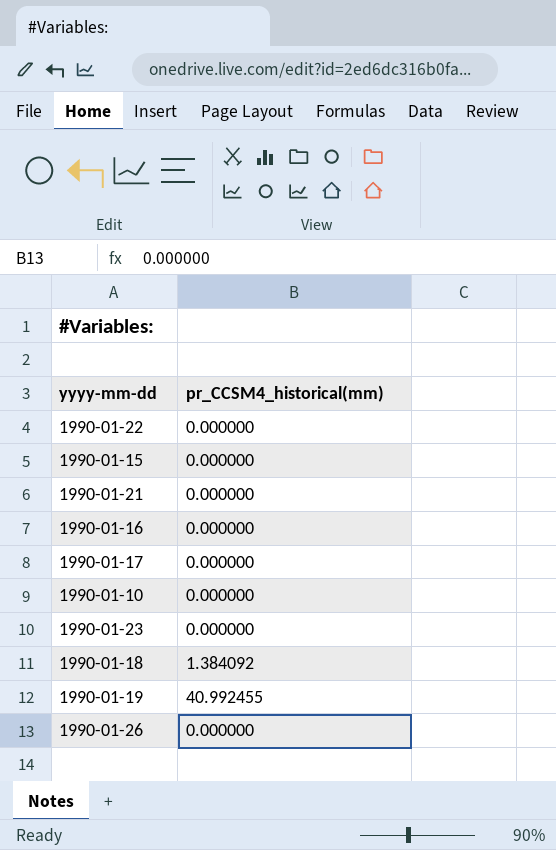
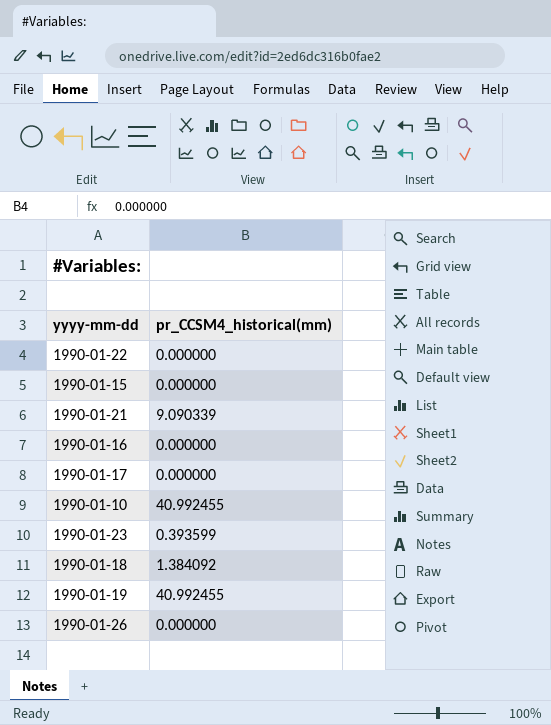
1990-01-21 | pr_CCSM4_historical(mm): 0.000000 -> 9.090339
1990-01-10 | pr_CCSM4_historical(mm): 0.000000 -> 40.992455
1990-01-23 | pr_CCSM4_historical(mm): 0.000000 -> 0.393599

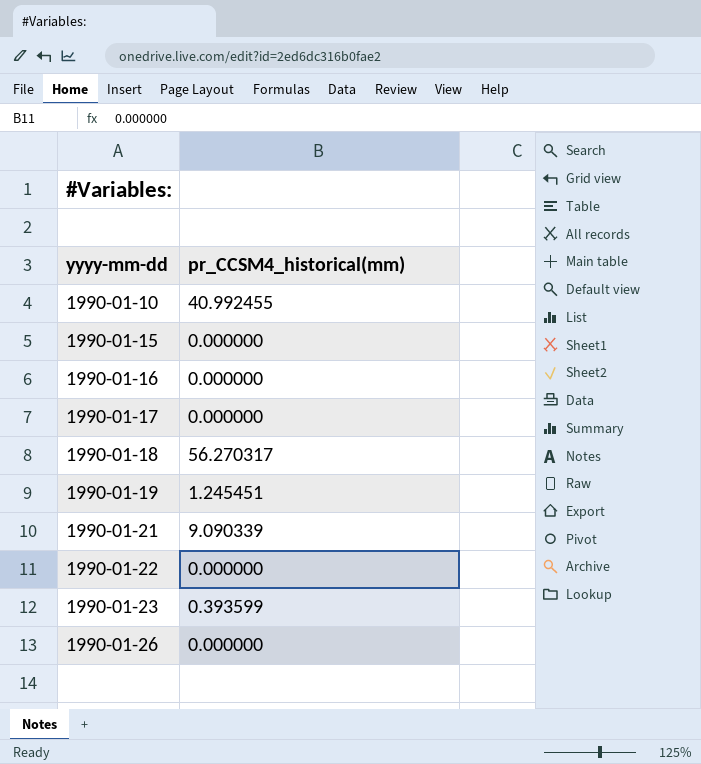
row order: none -> yyyy-mm-dd ascending
1990-01-18 | pr_CCSM4_historical(mm): 1.384092 -> 56.270317
1990-01-19 | pr_CCSM4_historical(mm): 40.992455 -> 1.245451

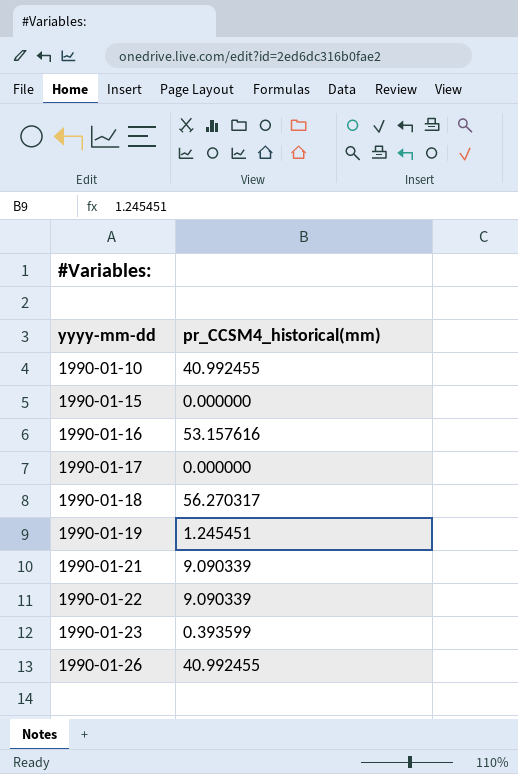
1990-01-16 | pr_CCSM4_historical(mm): 0.000000 -> 53.157616
1990-01-22 | pr_CCSM4_historical(mm): 0.000000 -> 9.090339
1990-01-26 | pr_CCSM4_historical(mm): 0.000000 -> 40.992455

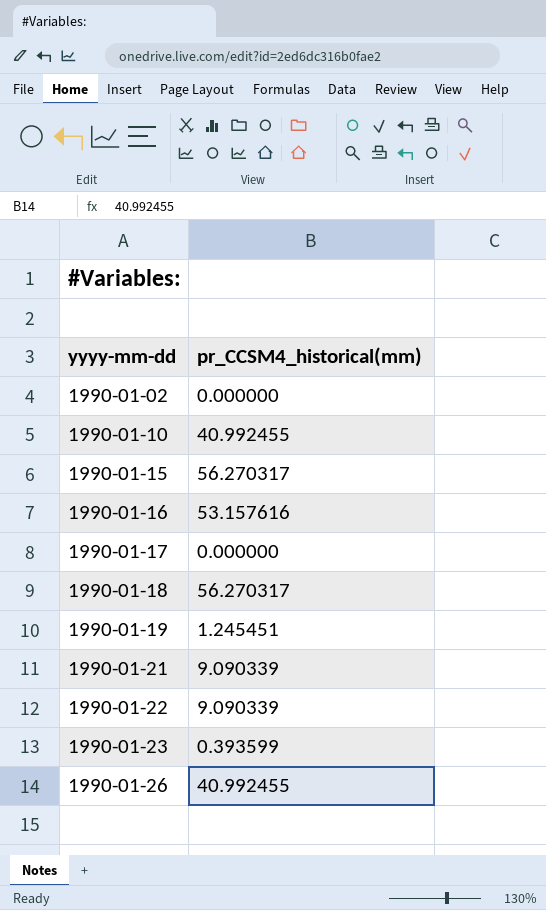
row 1990-01-02: none -> 0.000000
1990-01-15 | pr_CCSM4_historical(mm): 0.000000 -> 56.270317

